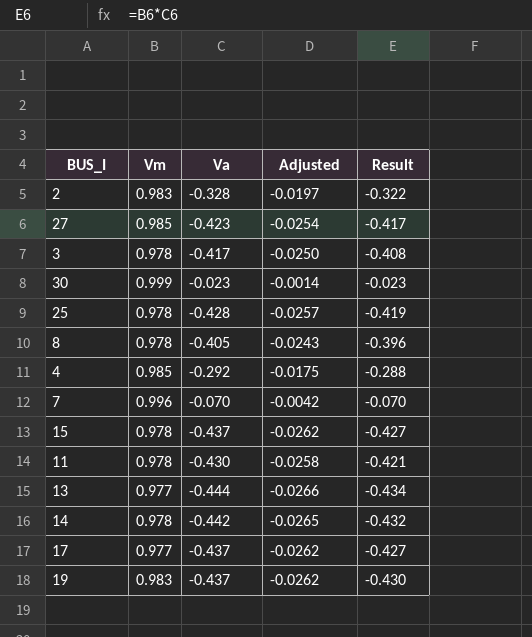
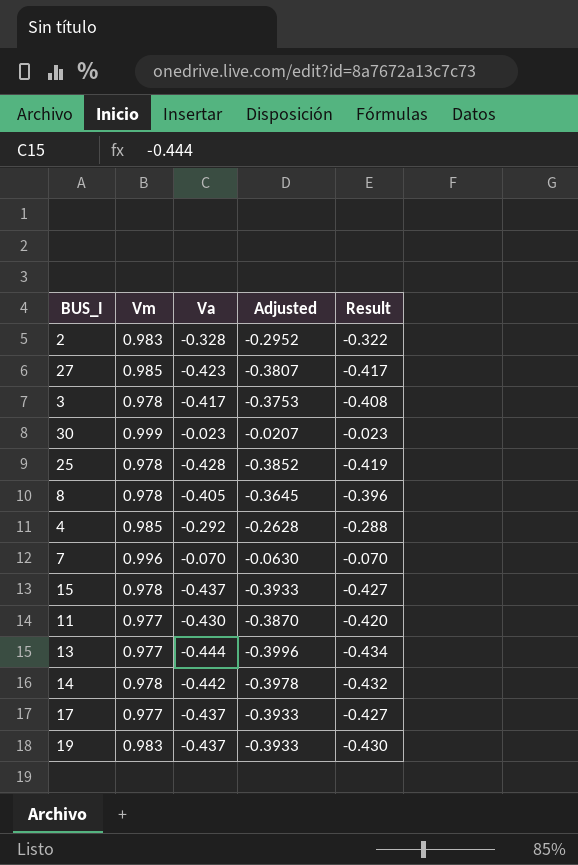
column Adjusted | formula: [Va] * 0.06 -> [Va] * 0.9
11 | Vm: 0.978 -> 0.977
11 | Result: -0.421 -> -0.420

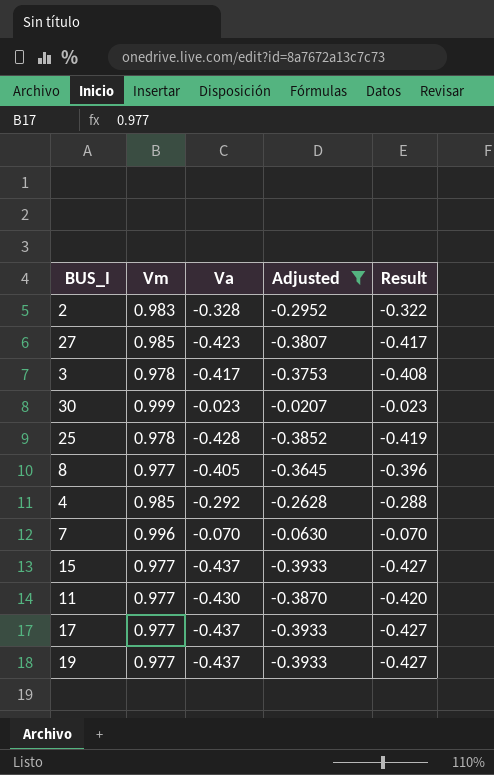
filter: none -> Adjusted >= -0.3933
8 | Vm: 0.978 -> 0.977
15 | Vm: 0.978 -> 0.977
19 | Vm: 0.983 -> 0.977
19 | Result: -0.430 -> -0.427

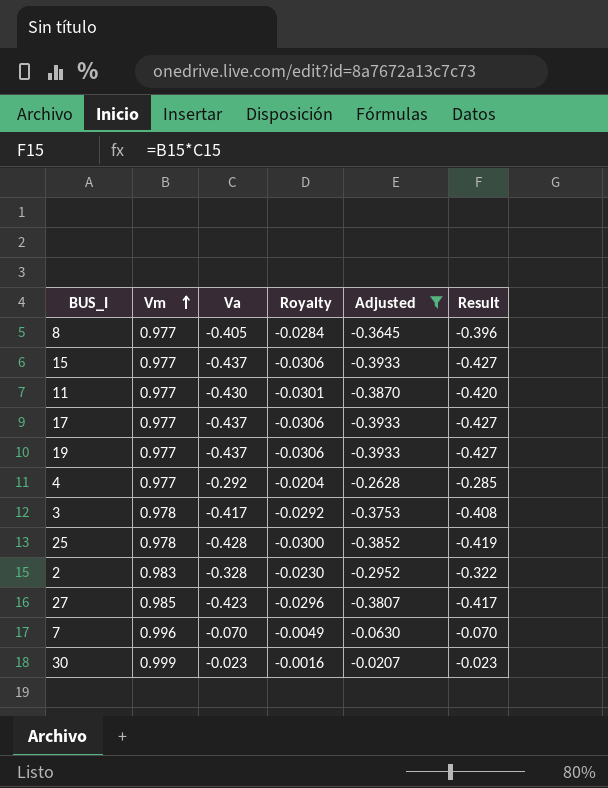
row order: none -> Vm ascending
column Royalty | formula: none -> [Va] * 0.07
4 | Vm: 0.985 -> 0.977
4 | Result: -0.288 -> -0.285

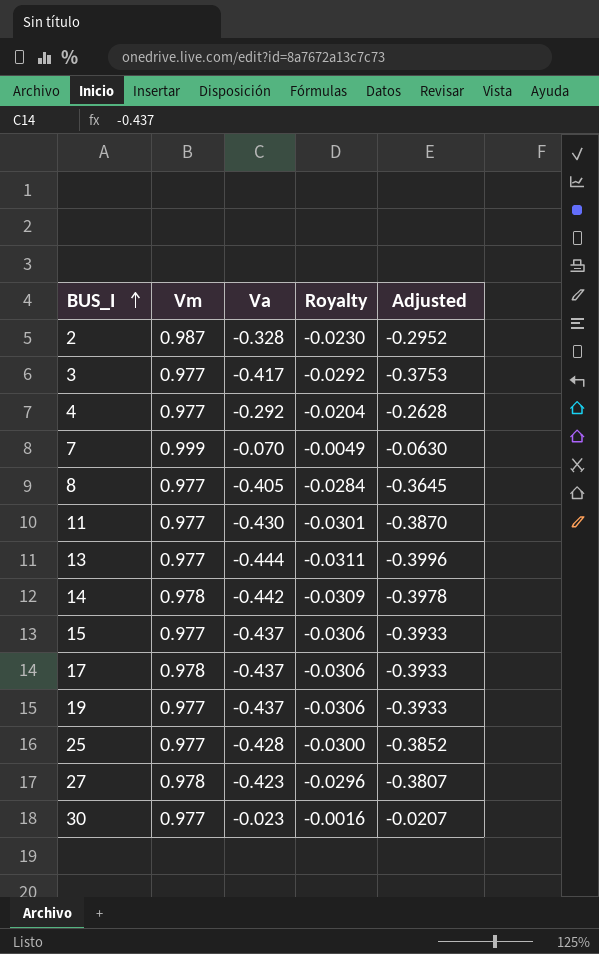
filter: Adjusted >= -0.3933 -> none
row order: Vm ascending -> BUS_I ascending
column Result | formula: [Vm] * [Va] -> none
2 | Vm: 0.983 -> 0.987
3 | Vm: 0.978 -> 0.977
7 | Vm: 0.996 -> 0.999
17 | Vm: 0.977 -> 0.978
25 | Vm: 0.978 -> 0.977
27 | Vm: 0.985 -> 0.978
30 | Vm: 0.999 -> 0.977

